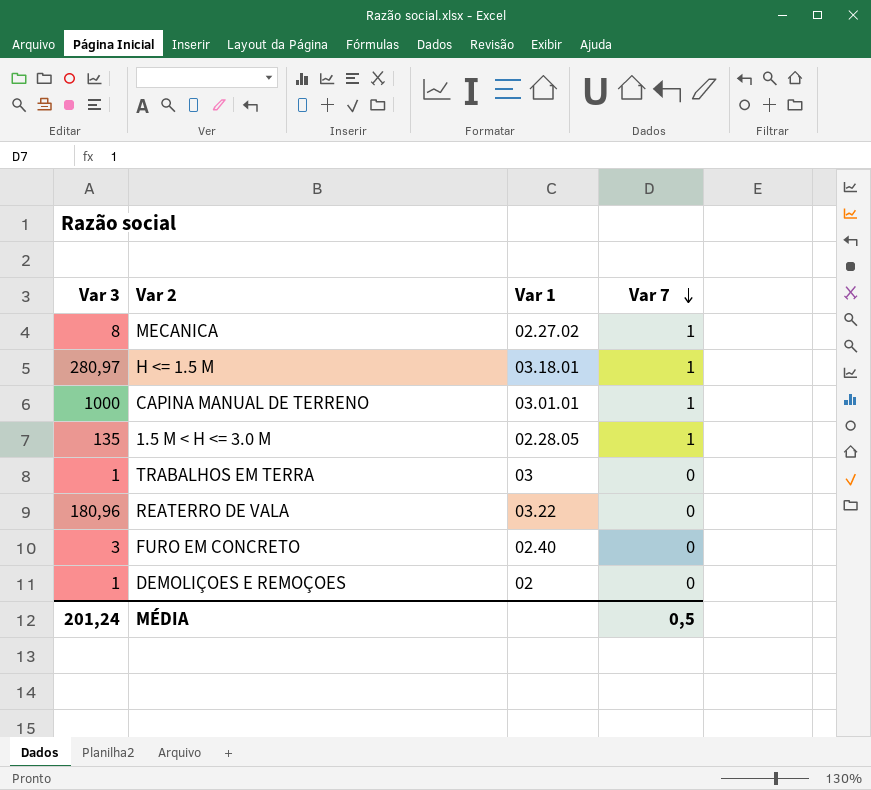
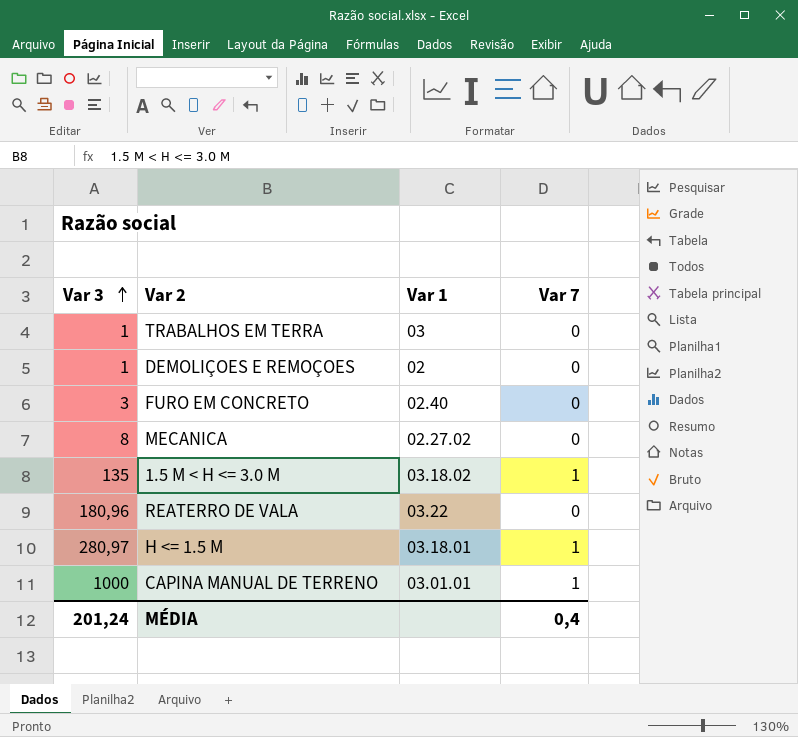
row order: Var 7 descending -> Var 3 ascending
MECANICA | Var 7: 1 -> 0
1.5 M < H <= 3.0 M | Var 1: 02.28.05 -> 03.18.02
MÉDIA | Var 7: 0,5 -> 0,4

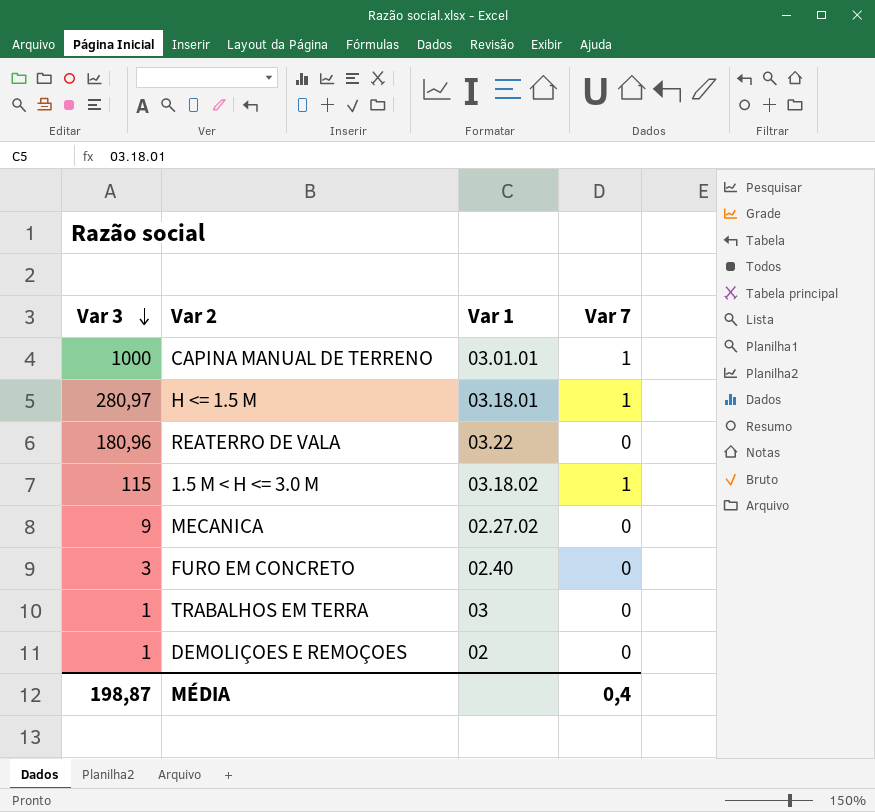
row order: Var 3 ascending -> Var 3 descending
1.5 M < H <= 3.0 M | Var 3: 135 -> 115
MECANICA | Var 3: 8 -> 9
MÉDIA | Var 3: 201,24 -> 198,87

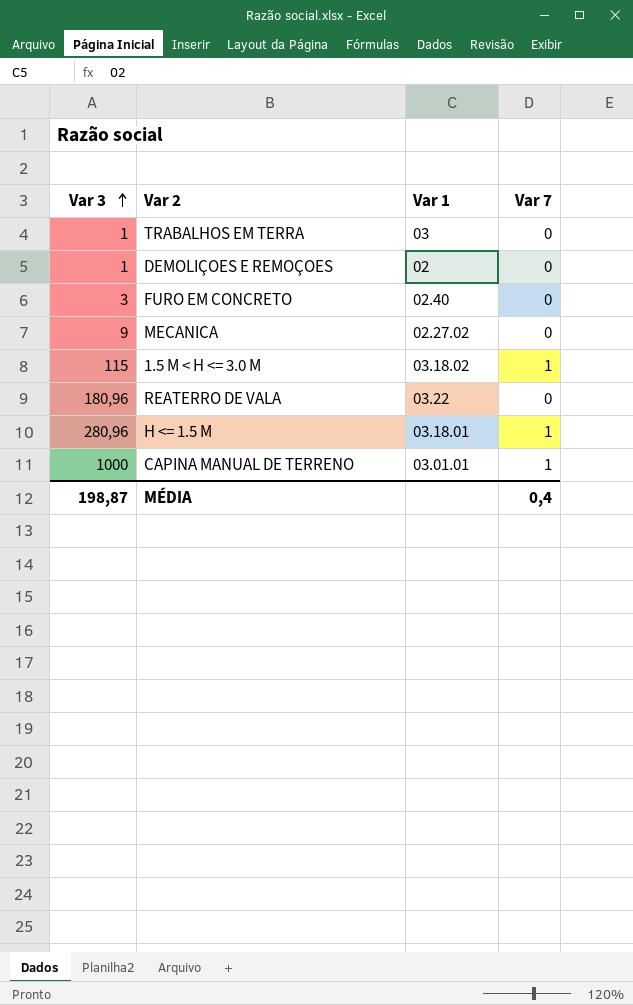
row order: Var 3 descending -> Var 3 ascending
H <= 1.5 M | Var 3: 280,97 -> 280,96

